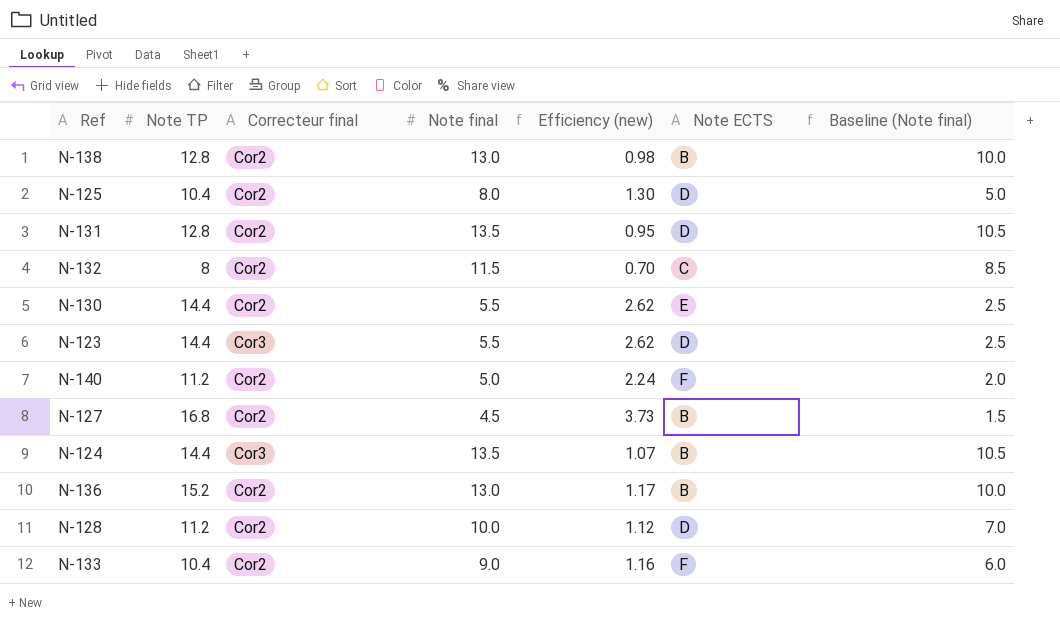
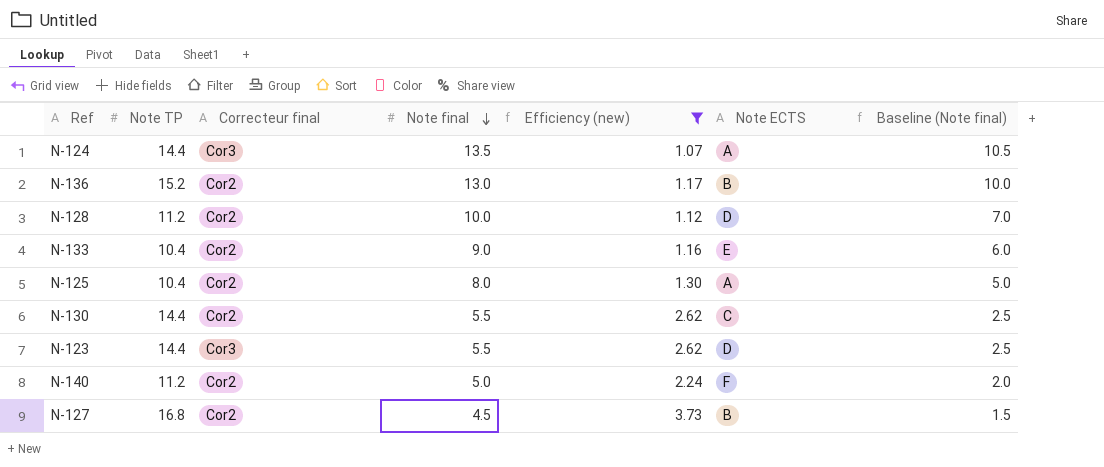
filter: none -> Efficiency (new) >= 1.07
row order: none -> Note final descending
N-124 | Note ECTS: B -> A
N-133 | Note ECTS: F -> E
N-125 | Note ECTS: D -> A
N-130 | Note ECTS: E -> C

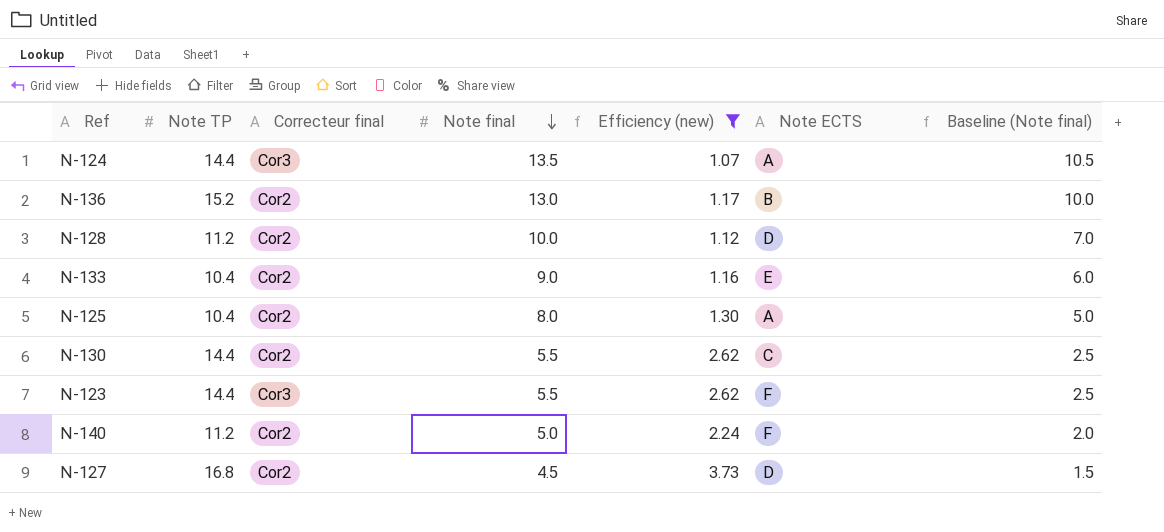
N-123 | Note ECTS: D -> F
N-127 | Note ECTS: B -> D

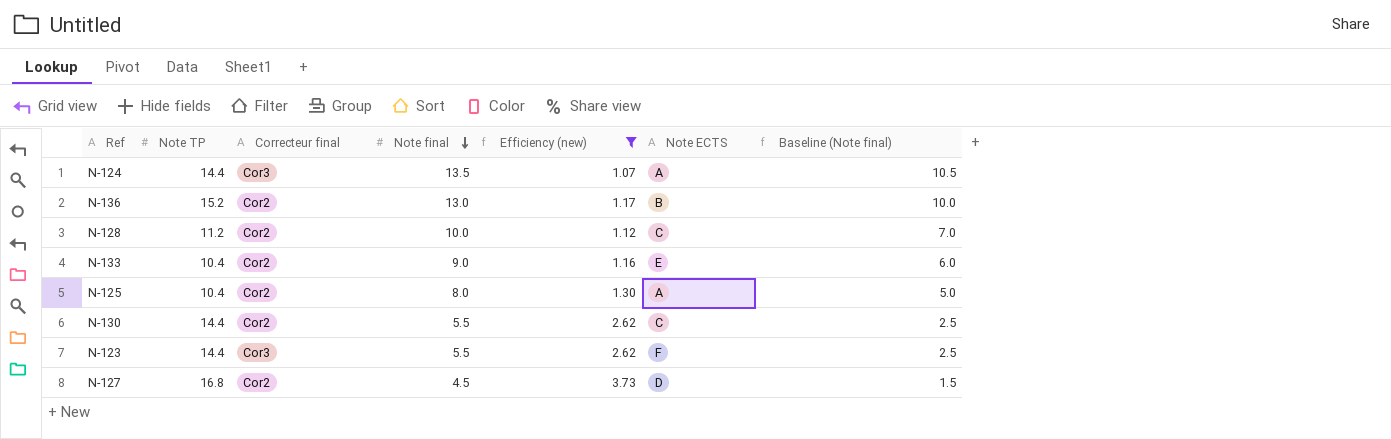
row N-140: 11.2 | Cor2 | 5.0 | 2.24 | F | 2.0 -> none
N-128 | Note ECTS: D -> C

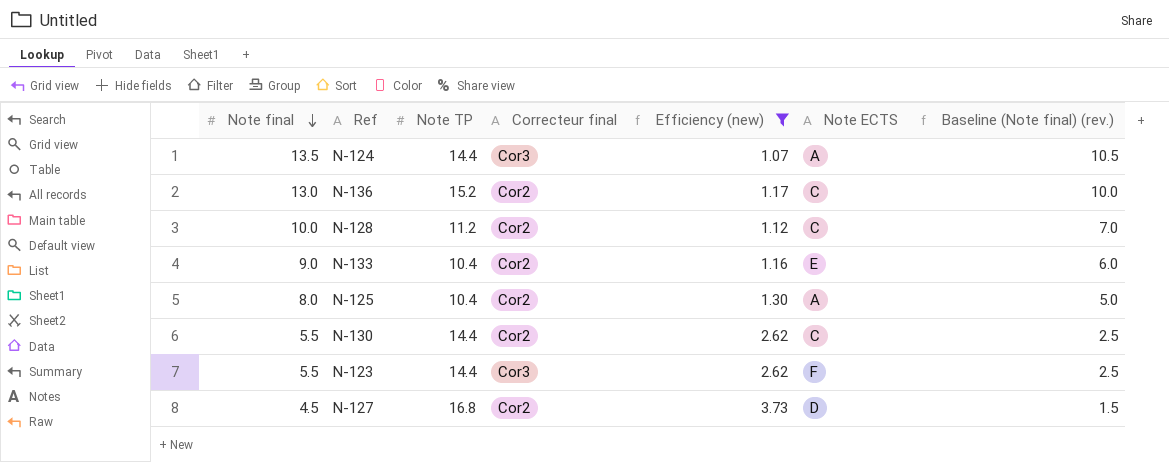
column Note final | position: 4 -> 1
column name: Baseline (Note final) -> Baseline (Note final) (rev.)
N-136 | Note ECTS: B -> C

